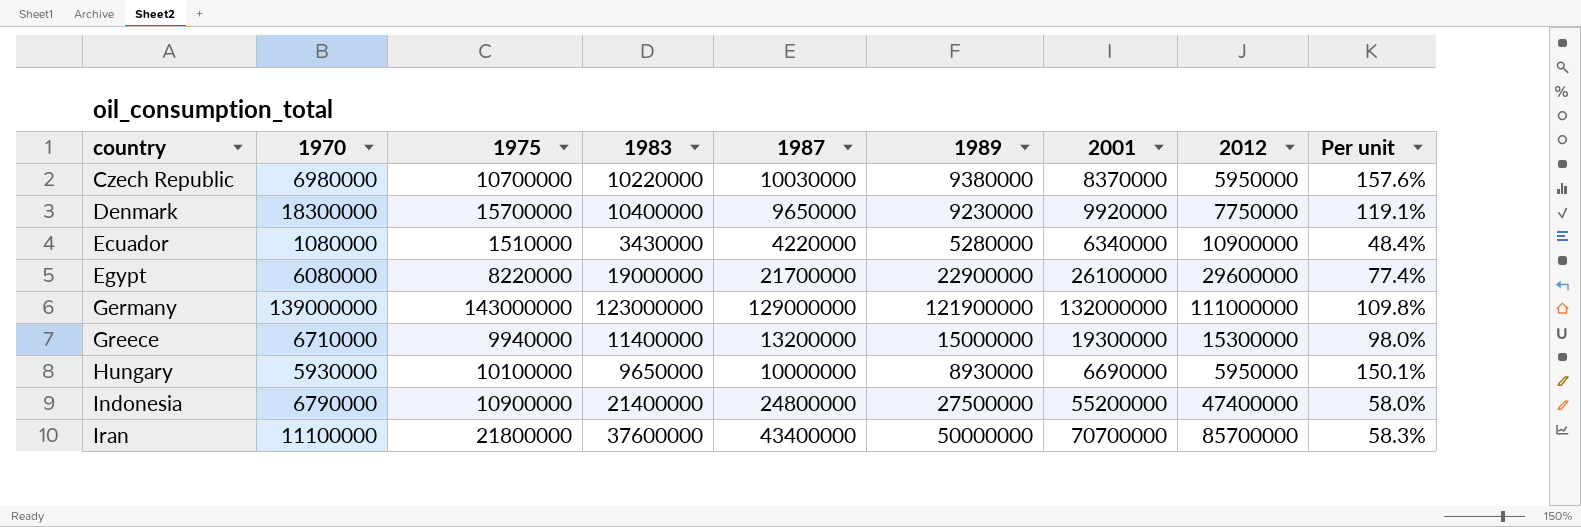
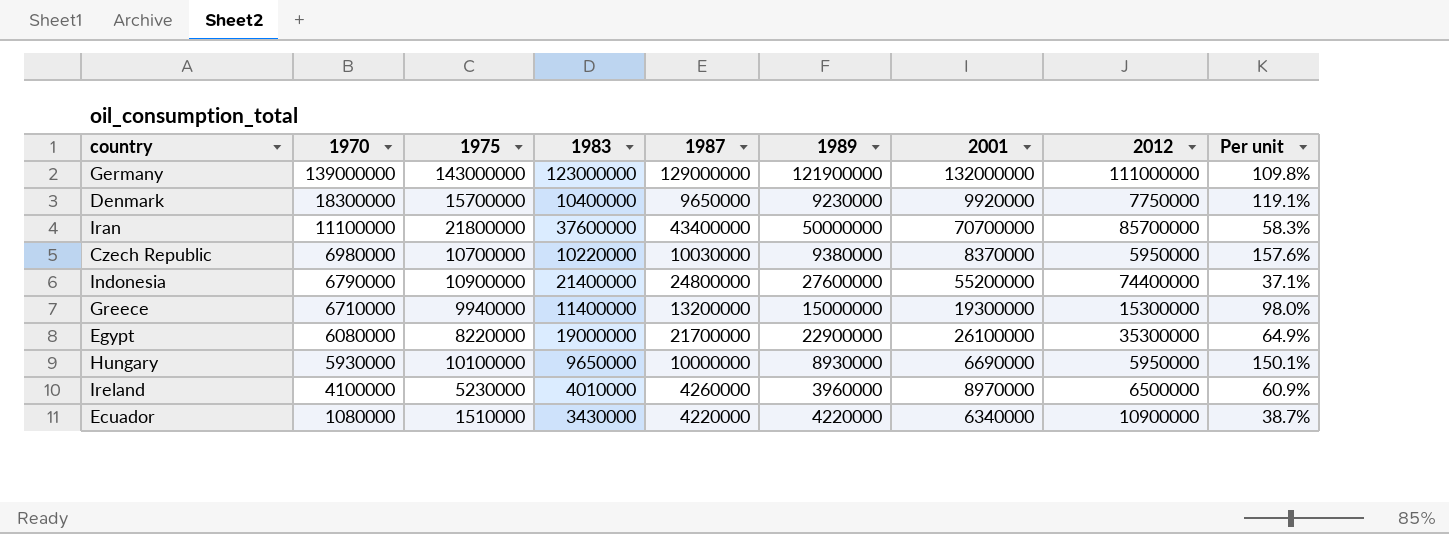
row order: country ascending -> 1970 descending
Indonesia | 1989: 27500000 -> 27600000
Indonesia | 2012: 47400000 -> 74400000
Indonesia | Per unit: 58.0% -> 37.1%
Egypt | 2012: 29600000 -> 35300000
Egypt | Per unit: 77.4% -> 64.9%
row Ireland: none -> 4100000 | 5230000 | 4010000 | 4260000 | 3960000 | 8970000 | 6500000 | 60.9%
Ecuador | 1989: 5280000 -> 4220000
Ecuador | Per unit: 48.4% -> 38.7%

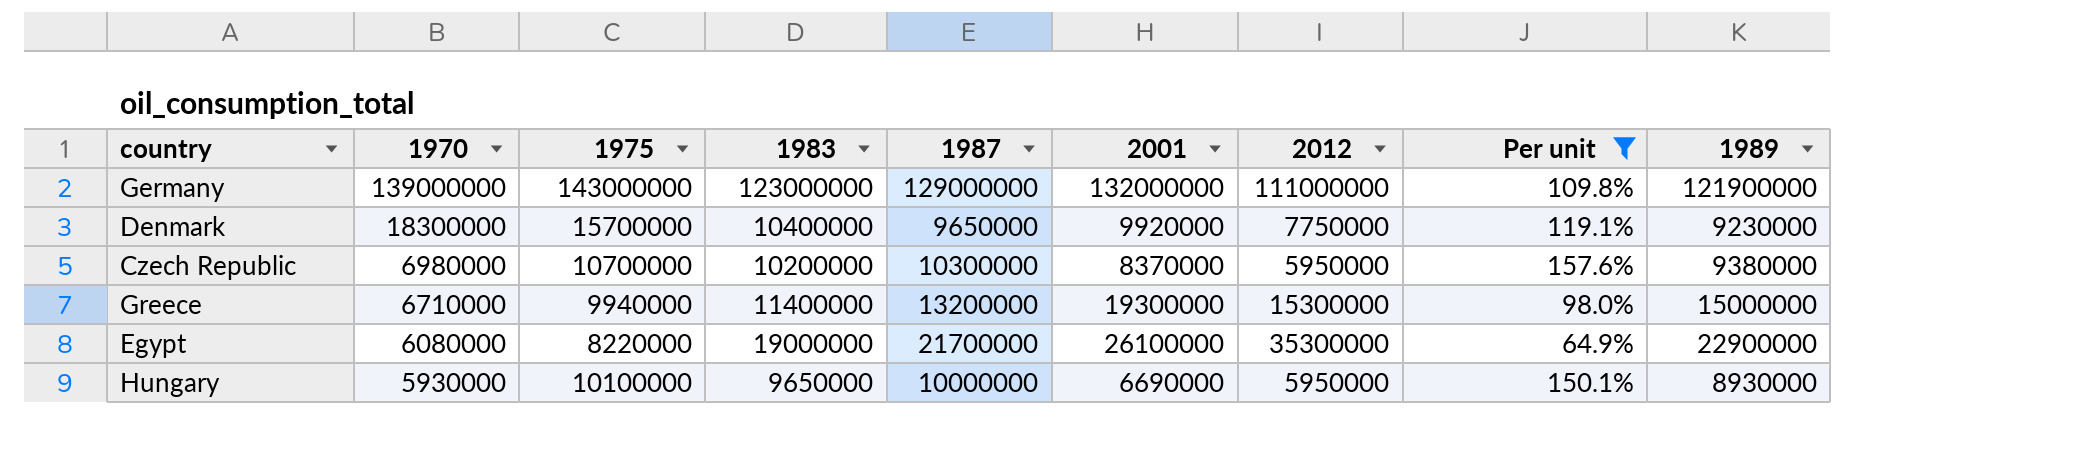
filter: none -> Per unit >= 64.9%
column 1989 | position: 6 -> 9
Czech Republic | 1983: 10220000 -> 10200000
Czech Republic | 1987: 10030000 -> 10300000

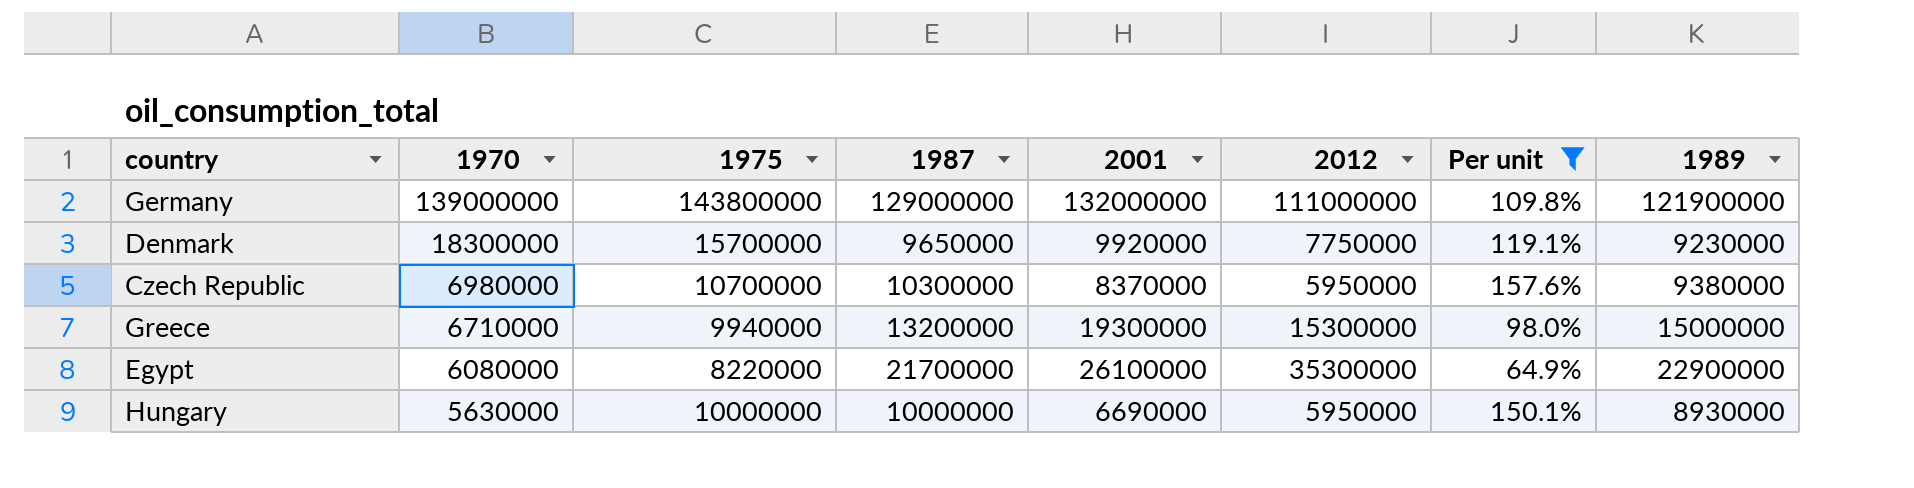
column 1983 | position: 4 -> none
Germany | 1975: 143000000 -> 143800000
Hungary | 1970: 5930000 -> 5630000
Hungary | 1975: 10100000 -> 10000000

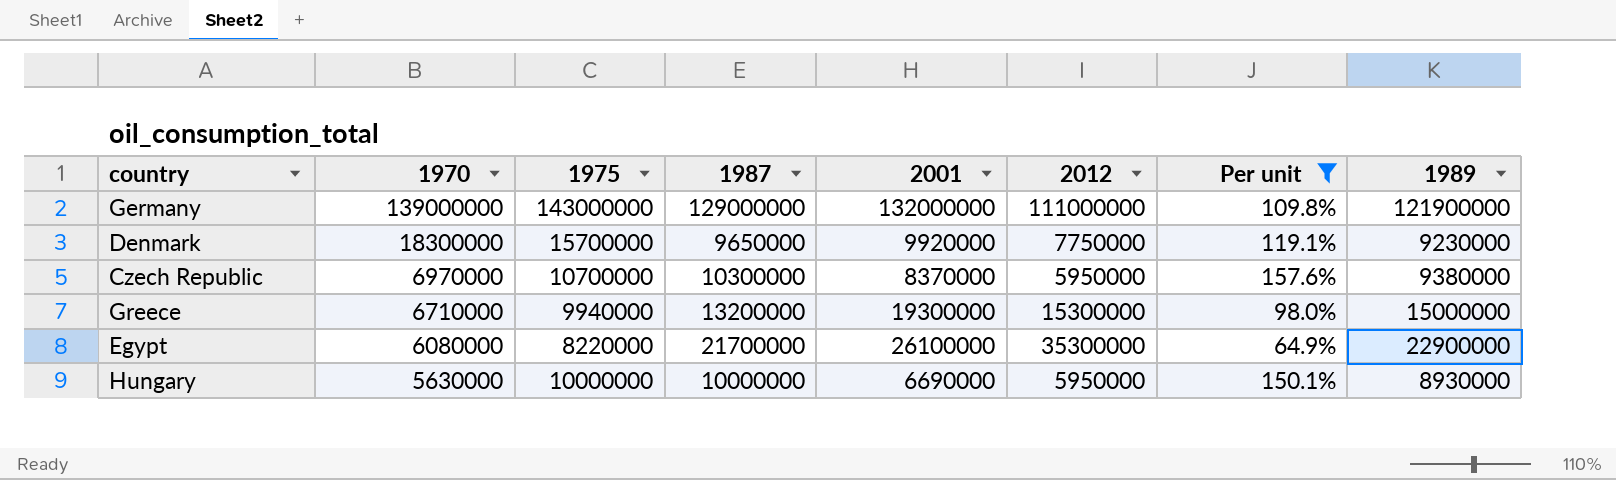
Germany | 1975: 143800000 -> 143000000
Czech Republic | 1970: 6980000 -> 6970000

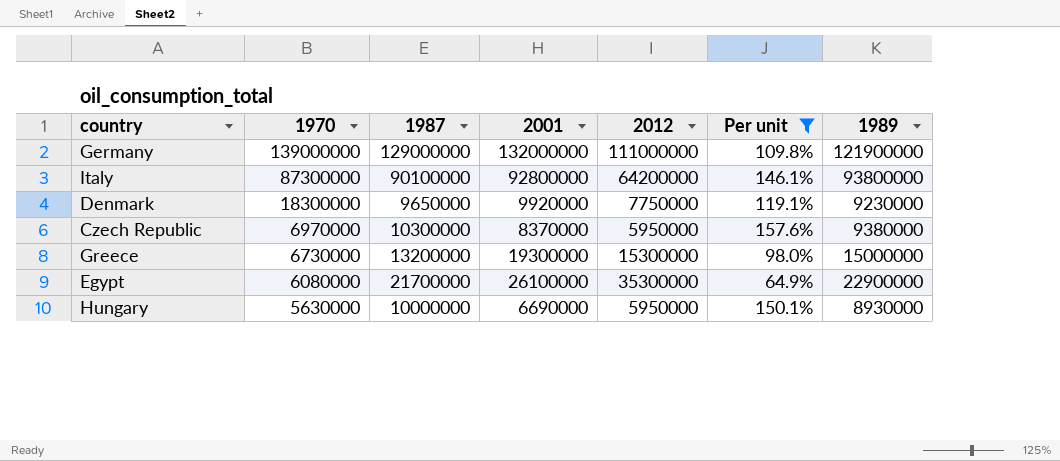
column 1975 | position: 3 -> none
row Italy: none -> 87300000 | 90100000 | 92800000 | 64200000 | 146.1% | 93800000
Greece | 1970: 6710000 -> 6730000

